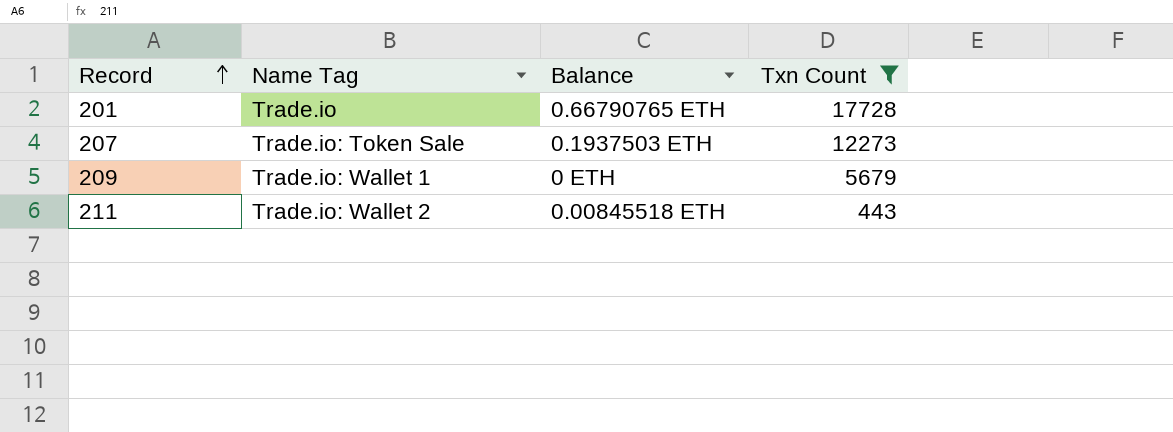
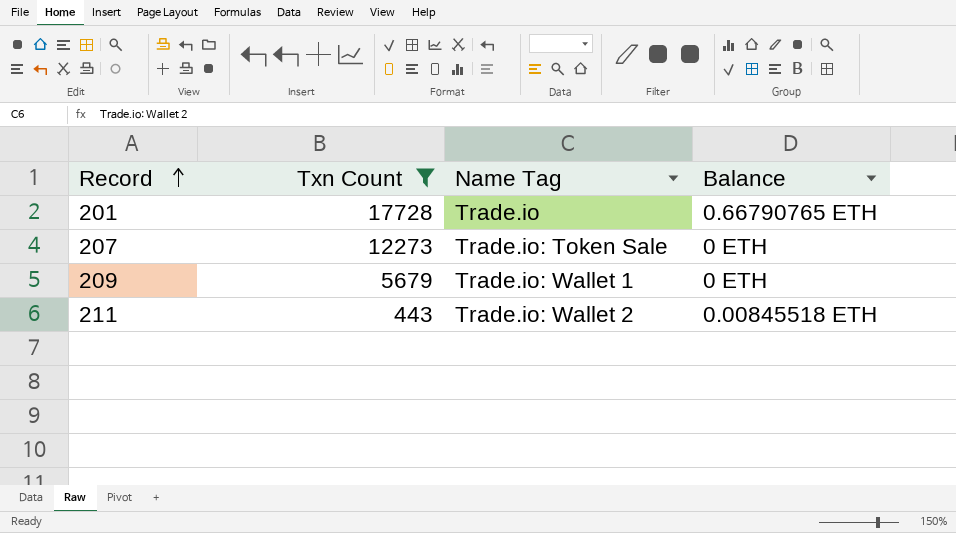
column Txn Count | position: 4 -> 2
207 | Balance: 0.1937503 ETH -> 0 ETH

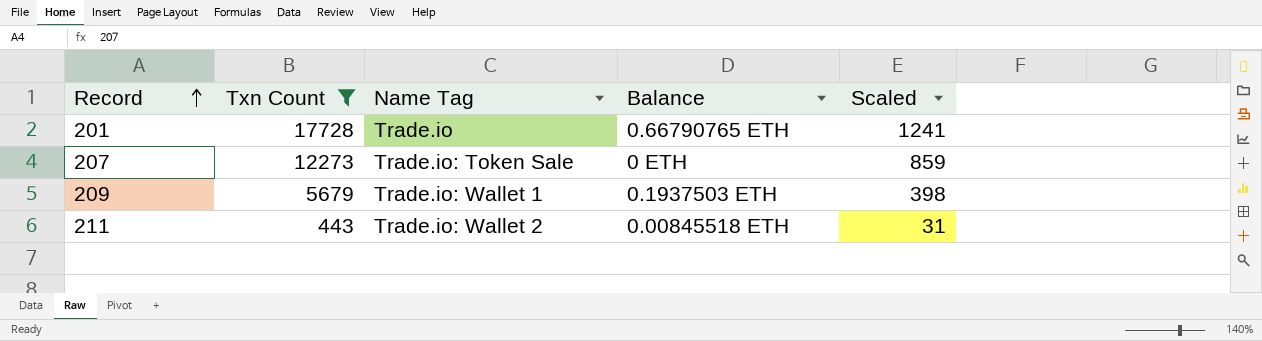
column Scaled | formula: none -> [Txn Count] * 0.07
209 | Balance: 0 ETH -> 0.1937503 ETH

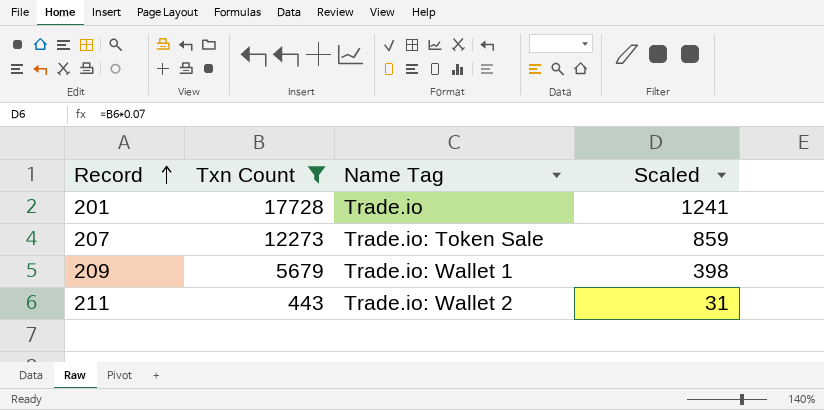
column Balance | position: 4 -> none

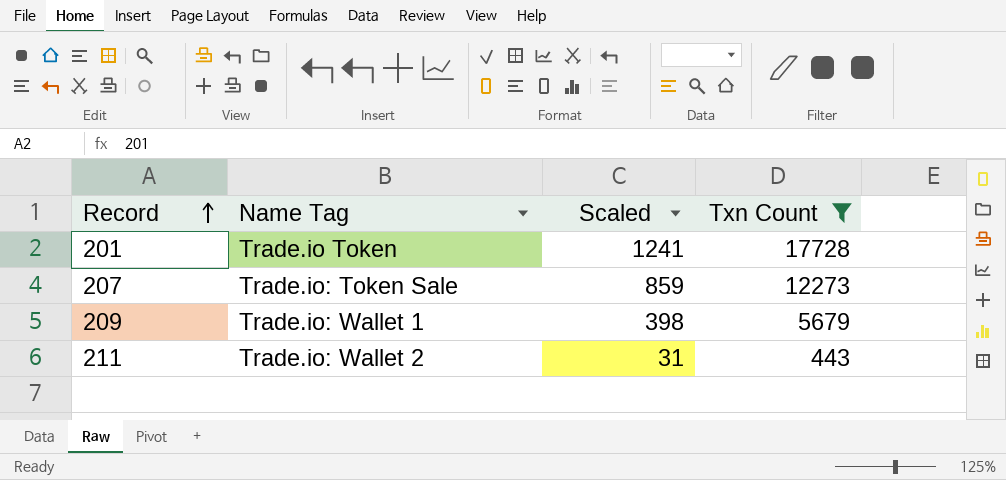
column Txn Count | position: 2 -> 4
201 | Name Tag: Trade.io -> Trade.io Token

